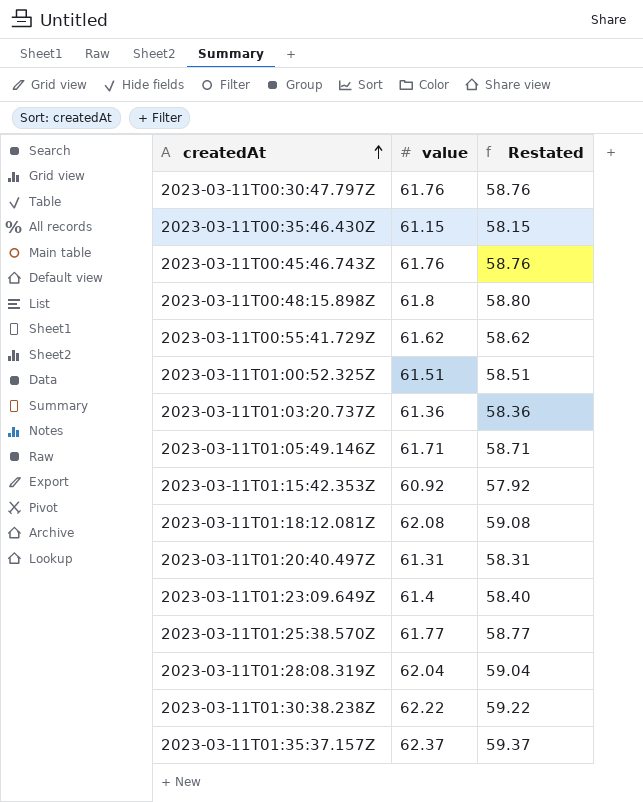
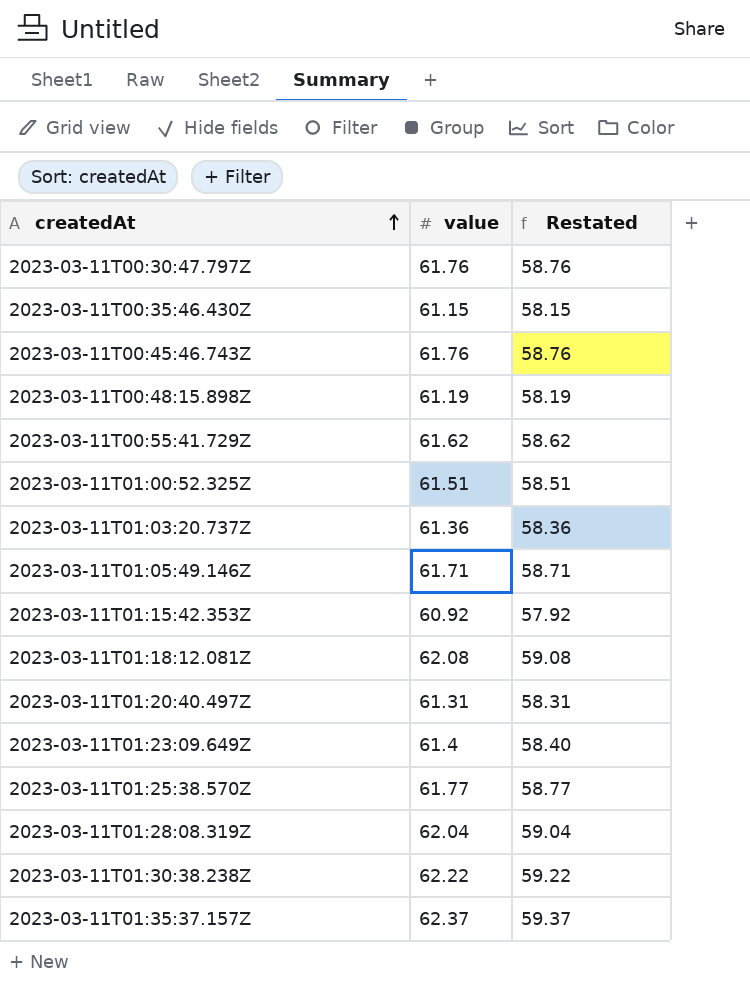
2023-03-11T00:48:15.898Z | value: 61.8 -> 61.19
2023-03-11T00:48:15.898Z | Restated: 58.80 -> 58.19

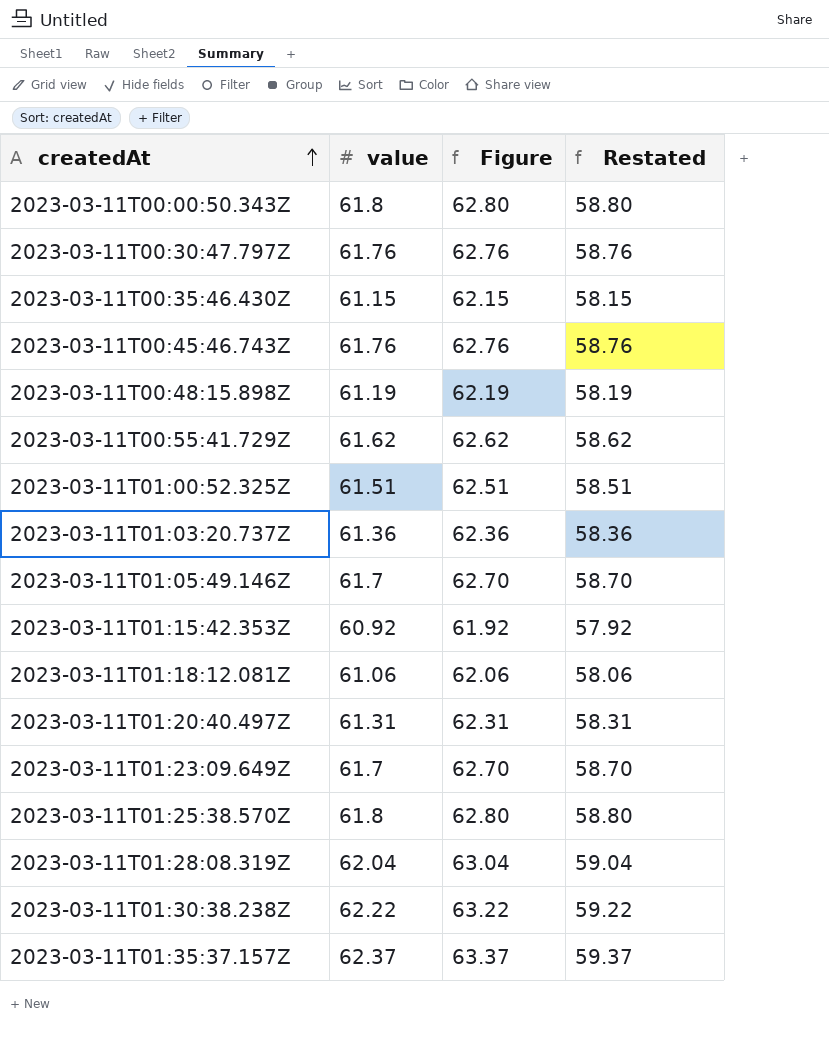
column Figure | formula: none -> [value] + 1
row 2023-03-11T00:00:50.343Z: none -> 61.8 | 62.80 | 58.80
2023-03-11T01:05:49.146Z | value: 61.71 -> 61.7
2023-03-11T01:05:49.146Z | Restated: 58.71 -> 58.70
2023-03-11T01:18:12.081Z | value: 62.08 -> 61.06
2023-03-11T01:18:12.081Z | Restated: 59.08 -> 58.06
2023-03-11T01:23:09.649Z | value: 61.4 -> 61.7
2023-03-11T01:23:09.649Z | Restated: 58.40 -> 58.70
2023-03-11T01:25:38.570Z | value: 61.77 -> 61.8
2023-03-11T01:25:38.570Z | Restated: 58.77 -> 58.80

